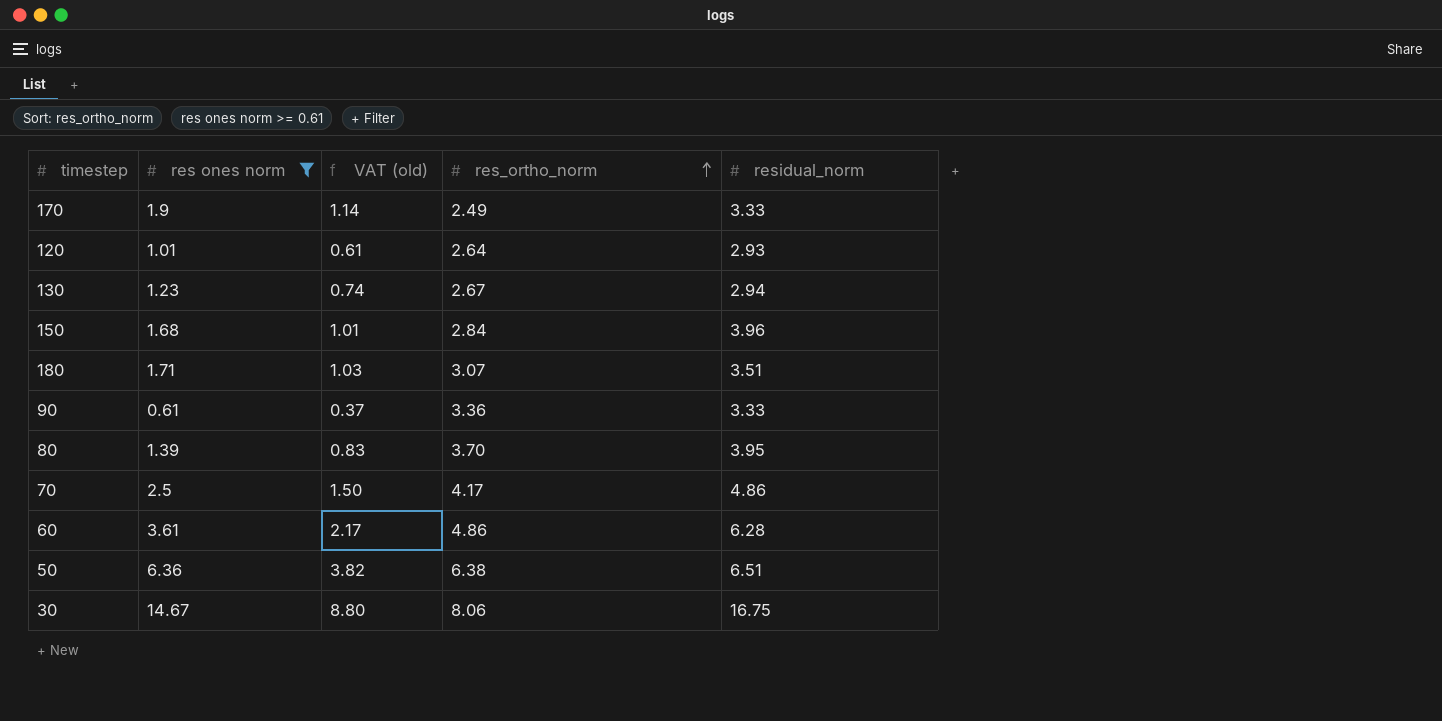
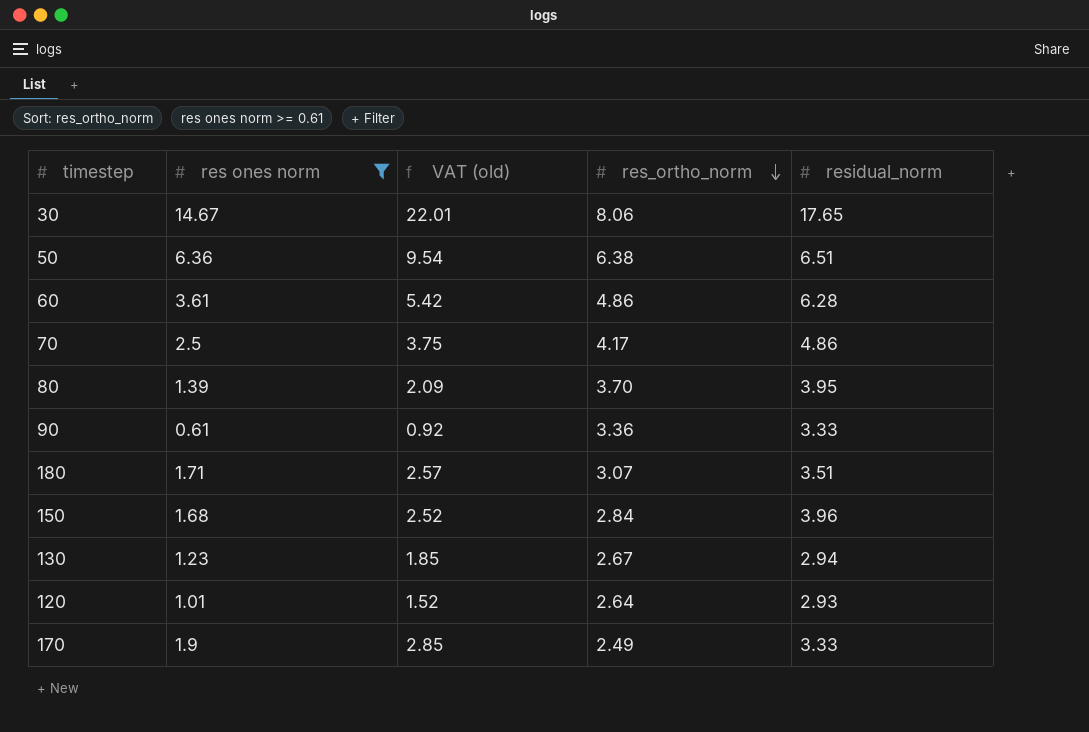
row order: res_ortho_norm ascending -> res_ortho_norm descending
column VAT (old) | formula: [res ones norm] * 0.6 -> [res ones norm] * 1.5
30 | residual_norm: 16.75 -> 17.65

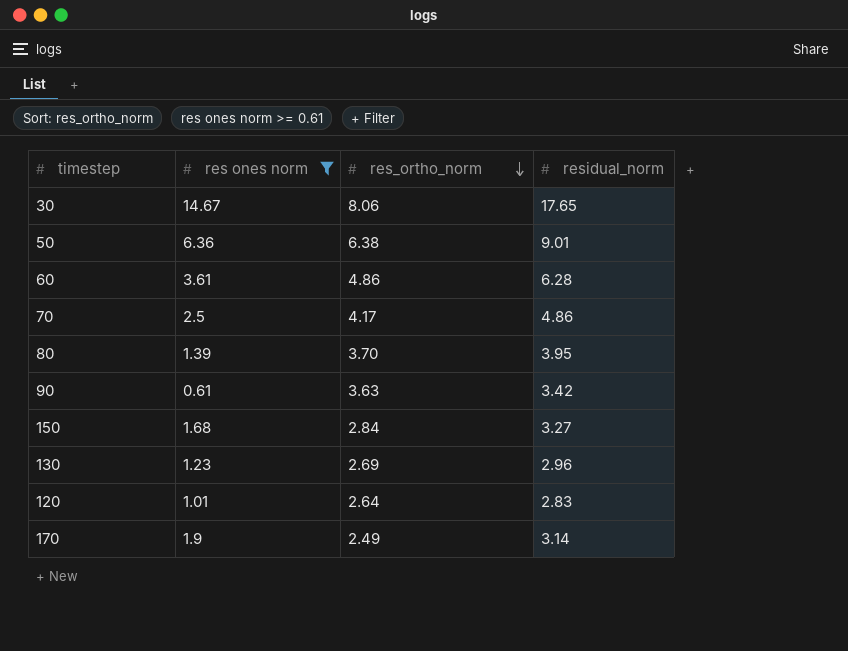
column VAT (old) | formula: [res ones norm] * 1.5 -> none
row 180: 1.71 | 2.57 | 3.07 | 3.51 -> none
50 | residual_norm: 6.51 -> 9.01
90 | res_ortho_norm: 3.36 -> 3.63
90 | residual_norm: 3.33 -> 3.42
150 | residual_norm: 3.96 -> 3.27
130 | res_ortho_norm: 2.67 -> 2.69
130 | residual_norm: 2.94 -> 2.96
120 | residual_norm: 2.93 -> 2.83
170 | residual_norm: 3.33 -> 3.14

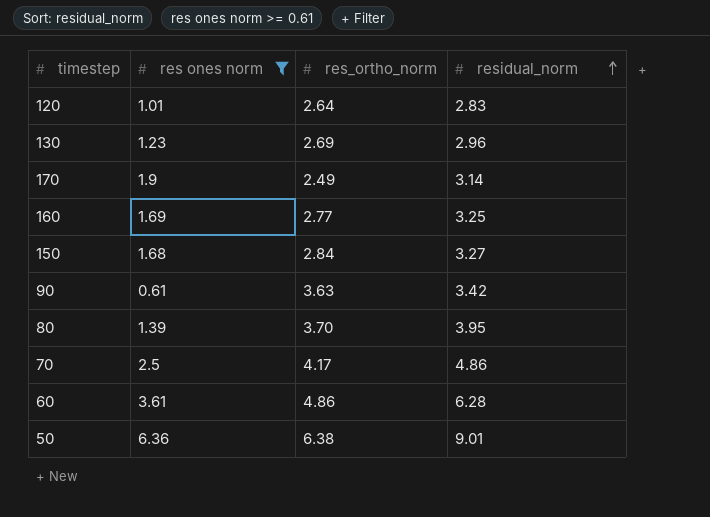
row order: res_ortho_norm descending -> residual_norm ascending
row 30: 14.67 | 8.06 | 17.65 -> none
row 160: none -> 1.69 | 2.77 | 3.25

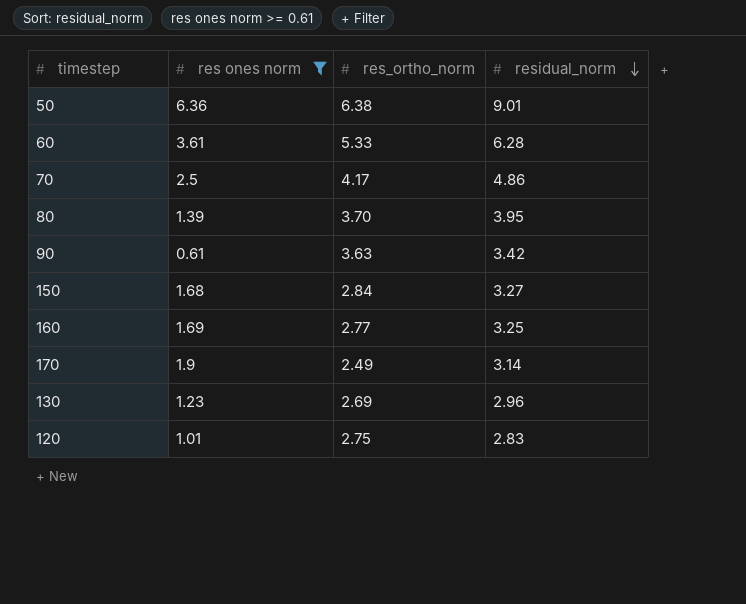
row order: residual_norm ascending -> residual_norm descending
60 | res_ortho_norm: 4.86 -> 5.33
120 | res_ortho_norm: 2.64 -> 2.75

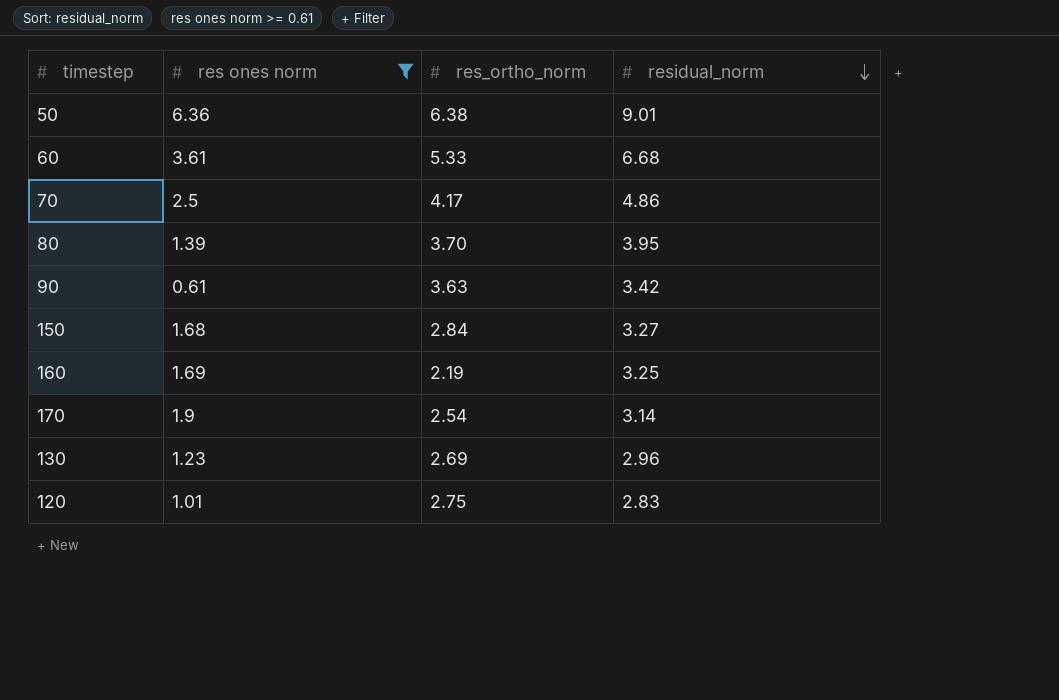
60 | residual_norm: 6.28 -> 6.68
160 | res_ortho_norm: 2.77 -> 2.19
170 | res_ortho_norm: 2.49 -> 2.54

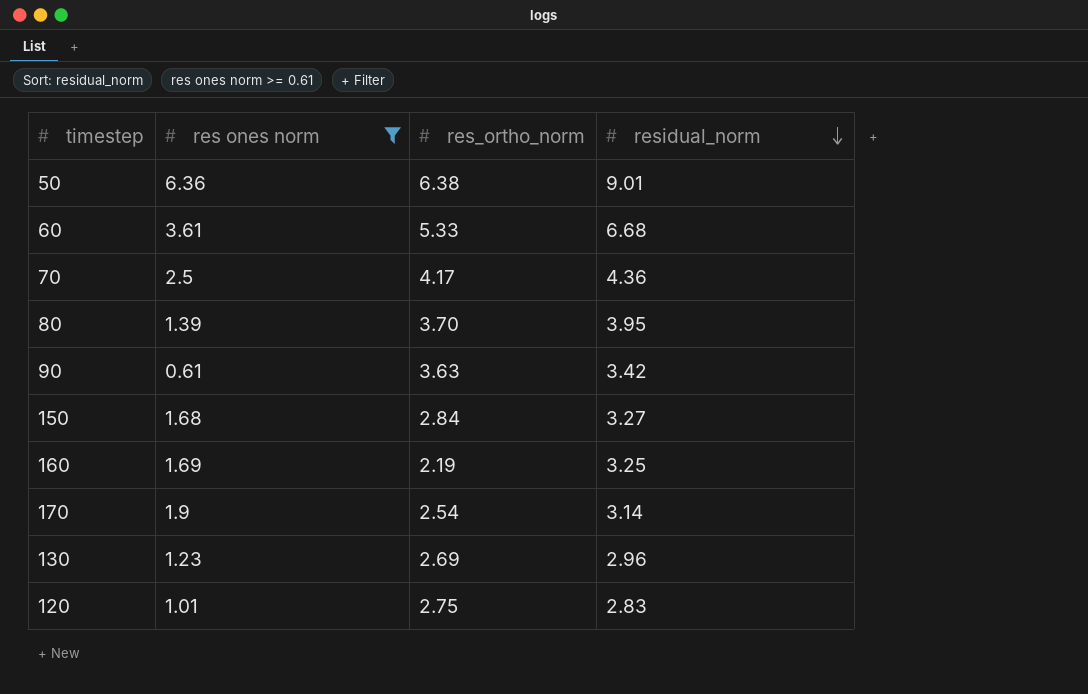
70 | residual_norm: 4.86 -> 4.36

